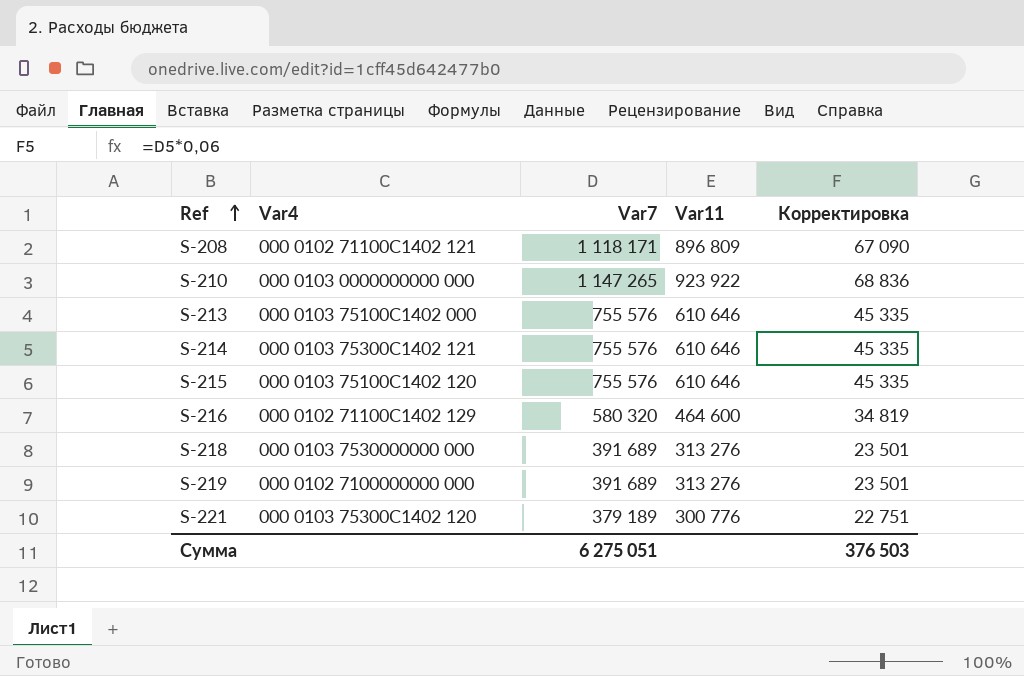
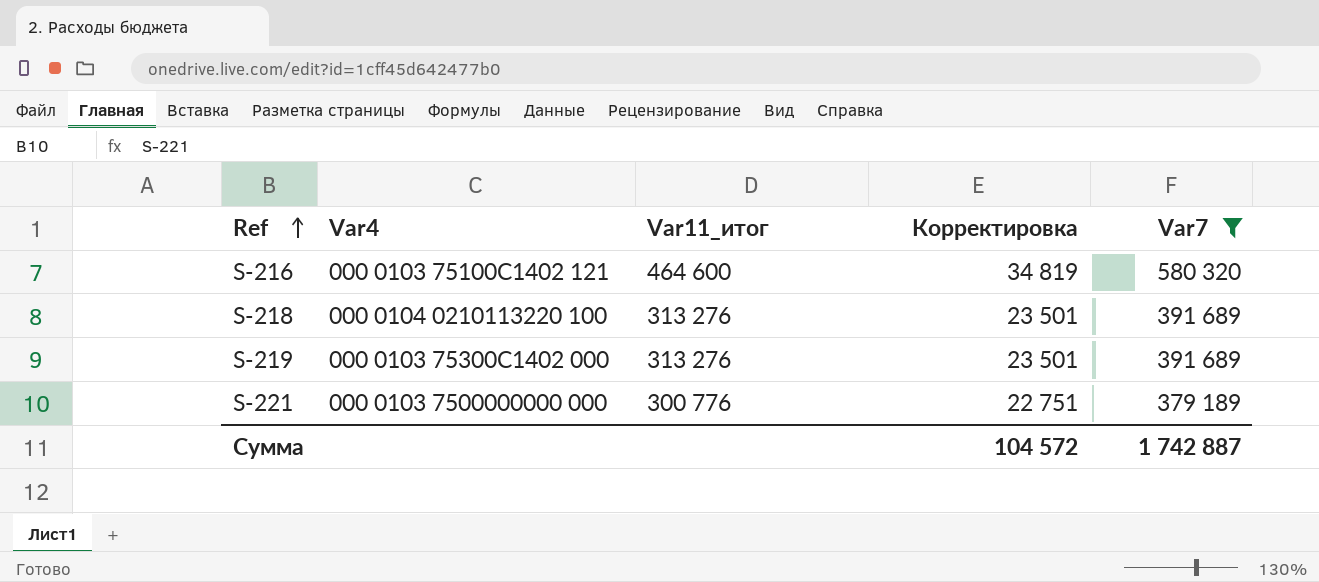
filter: none -> Var7 <= 580 320
column name: Var11 -> Var11_итог
column Var7 | position: 3 -> 5
S-216 | Var4: 000 0102 71100С1402 129 -> 000 0103 75100С1402 121
S-218 | Var4: 000 0103 7530000000 000 -> 000 0104 0210113220 100
S-219 | Var4: 000 0102 7100000000 000 -> 000 0103 75300С1402 000
S-221 | Var4: 000 0103 75300С1402 120 -> 000 0103 7500000000 000
Сумма | Корректировка: 376 503 -> 104 572
Сумма | Var7: 6 275 051 -> 1 742 887

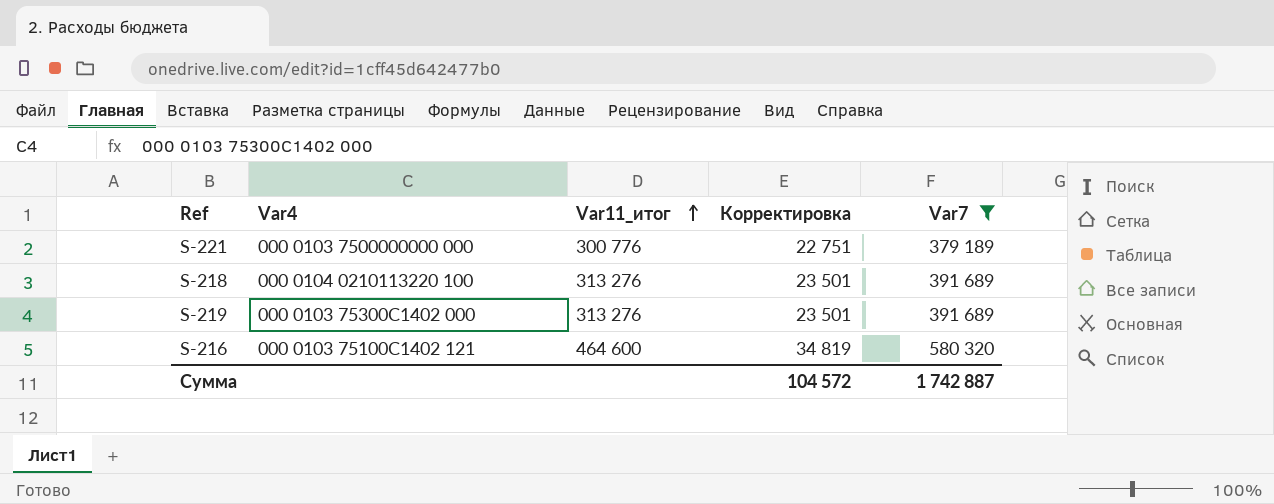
row order: Ref ascending -> Var11_итог ascending

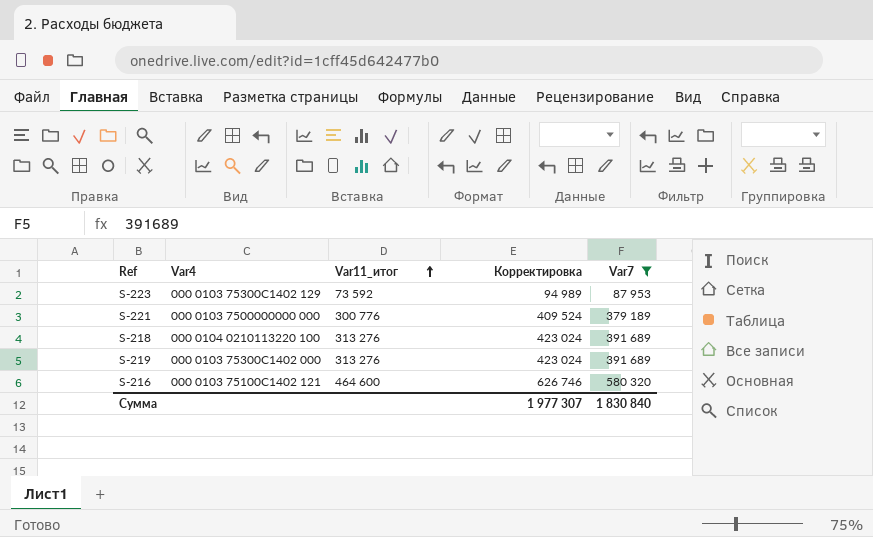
column Корректировка | formula: [Var7] * 0,06 -> [Var7] * 1,08
row S-223: none -> 000 0103 75300С1402 129 | 73 592 | 94 989 | 87 953
Сумма | Корректировка: 104 572 -> 1 977 307
Сумма | Var7: 1 742 887 -> 1 830 840

